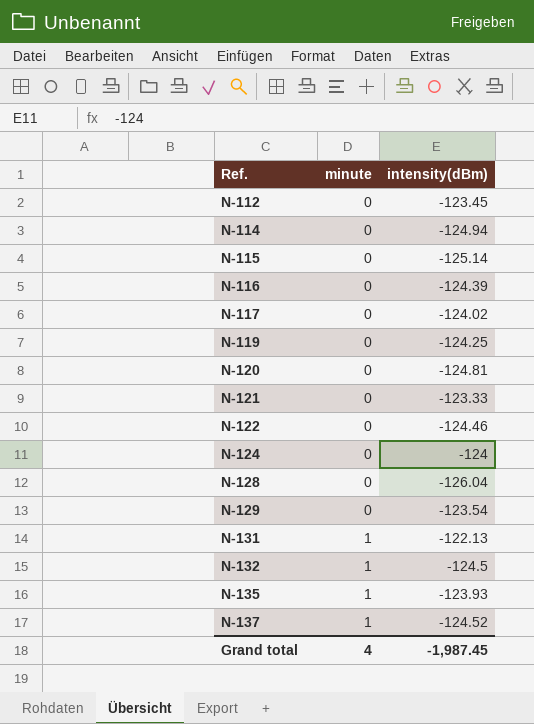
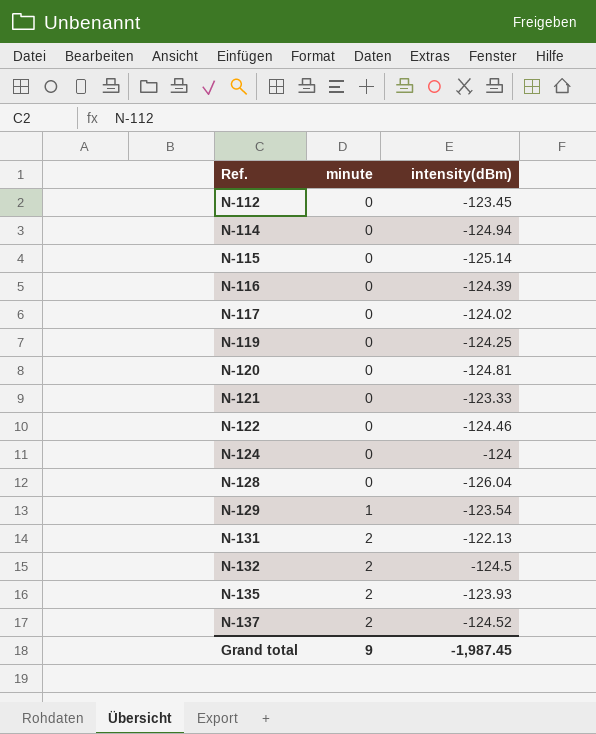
N-129 | minute: 0 -> 1
N-131 | minute: 1 -> 2
N-132 | minute: 1 -> 2
N-135 | minute: 1 -> 2
N-137 | minute: 1 -> 2
Grand total | minute: 4 -> 9

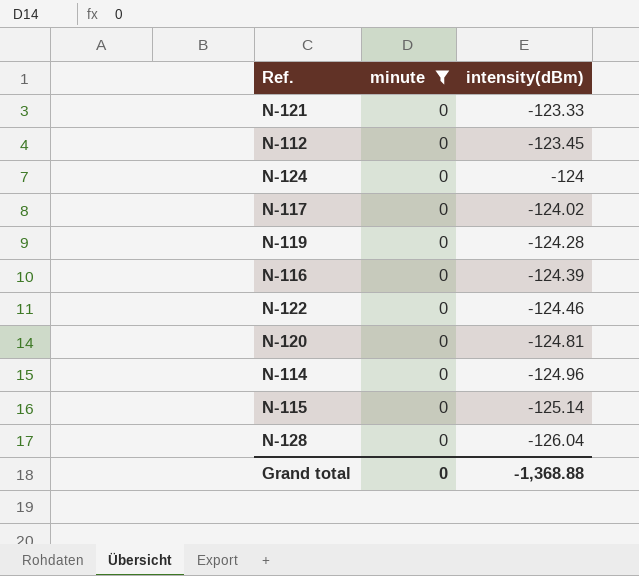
filter: none -> minute = 0
row order: Ref. ascending -> intensity(dBm) descending
N-119 | intensity(dBm): -124.25 -> -124.28
N-114 | intensity(dBm): -124.94 -> -124.96
Grand total | minute: 9 -> 0
Grand total | intensity(dBm): -1,987.45 -> -1,368.88

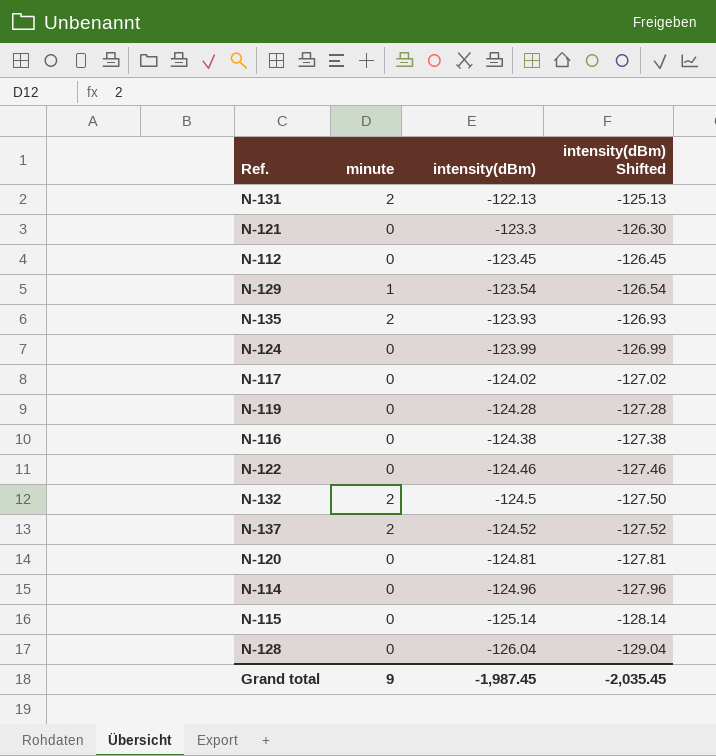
filter: minute = 0 -> none
column intensity(dBm) Shifted | formula: none -> [intensity(dBm)] - 3
N-121 | intensity(dBm): -123.33 -> -123.3
N-124 | intensity(dBm): -124 -> -123.99
N-116 | intensity(dBm): -124.39 -> -124.38
Grand total | minute: 0 -> 9
Grand total | intensity(dBm): -1,368.88 -> -1,987.45

